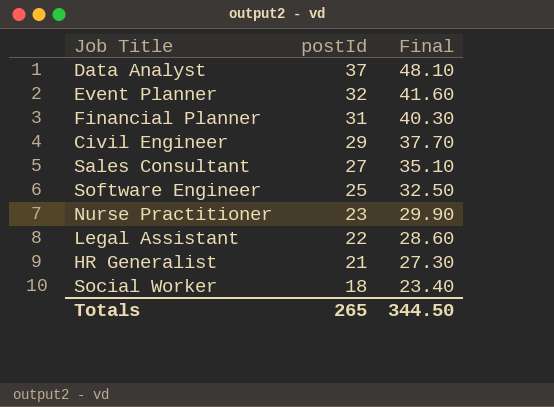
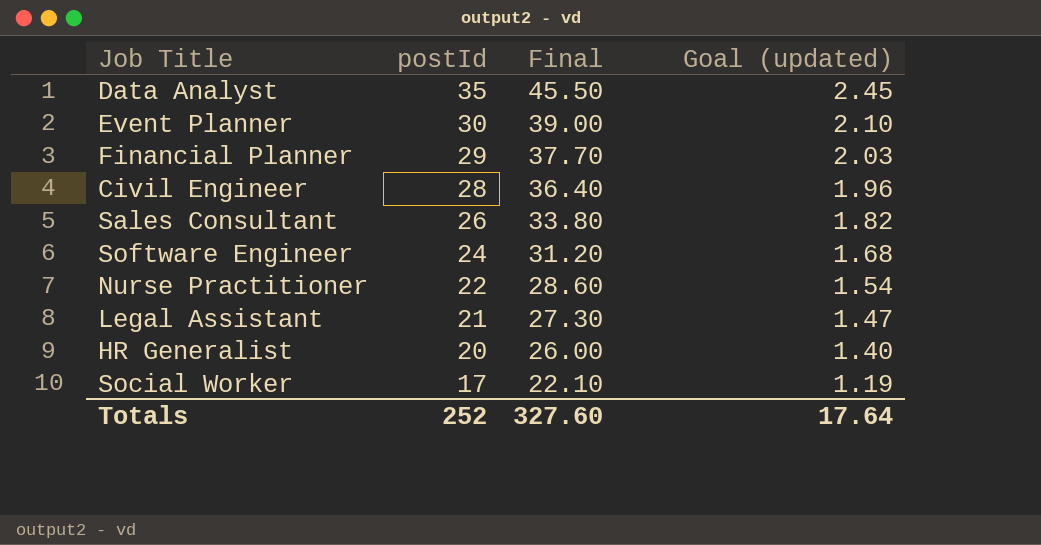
column Goal (updated) | formula: none -> [postId] * 0.07
Data Analyst | postId: 37 -> 35
Data Analyst | Final: 48.10 -> 45.50
Event Planner | postId: 32 -> 30
Event Planner | Final: 41.60 -> 39.00
Financial Planner | postId: 31 -> 29
Financial Planner | Final: 40.30 -> 37.70
Civil Engineer | postId: 29 -> 28
Civil Engineer | Final: 37.70 -> 36.40
Sales Consultant | postId: 27 -> 26
Sales Consultant | Final: 35.10 -> 33.80
Software Engineer | postId: 25 -> 24
Software Engineer | Final: 32.50 -> 31.20
Nurse Practitioner | postId: 23 -> 22
Nurse Practitioner | Final: 29.90 -> 28.60
Legal Assistant | postId: 22 -> 21
Legal Assistant | Final: 28.60 -> 27.30
HR Generalist | postId: 21 -> 20
HR Generalist | Final: 27.30 -> 26.00
Social Worker | postId: 18 -> 17
Social Worker | Final: 23.40 -> 22.10
Totals | postId: 265 -> 252
Totals | Final: 344.50 -> 327.60

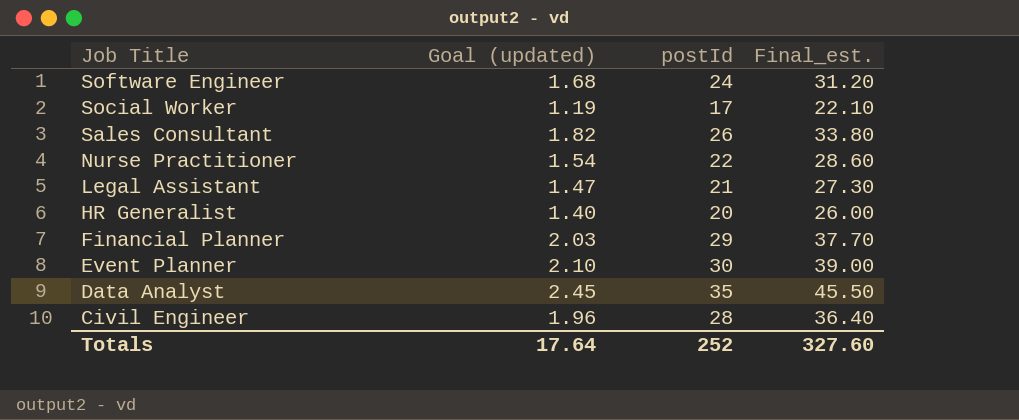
row order: postId descending -> Job Title descending
column Goal (updated) | position: 4 -> 2
column name: Final -> Final_est.

